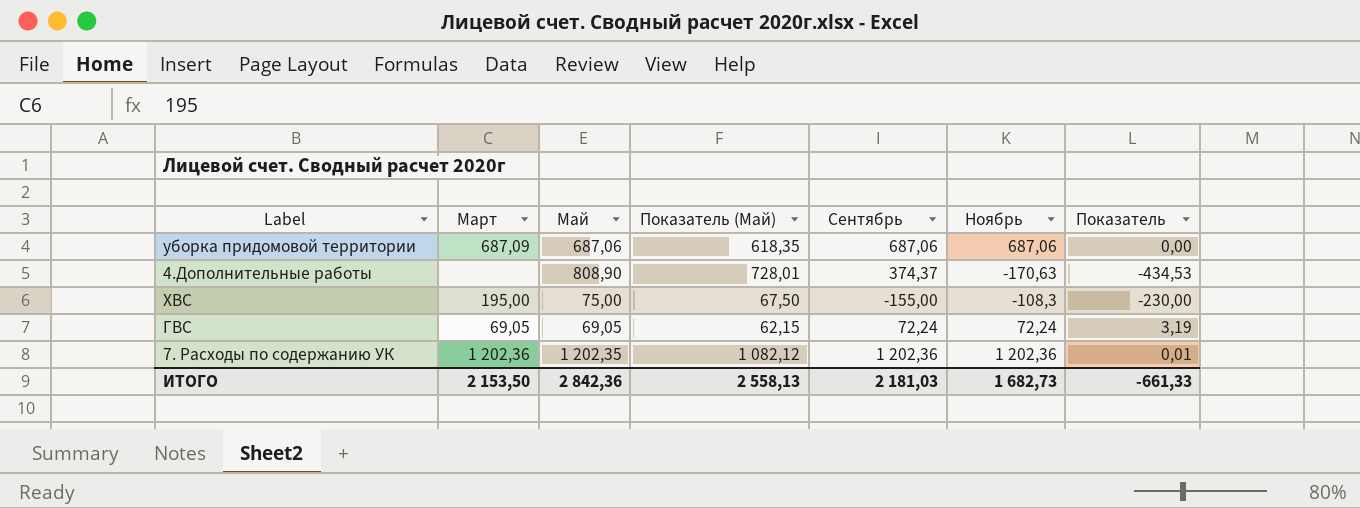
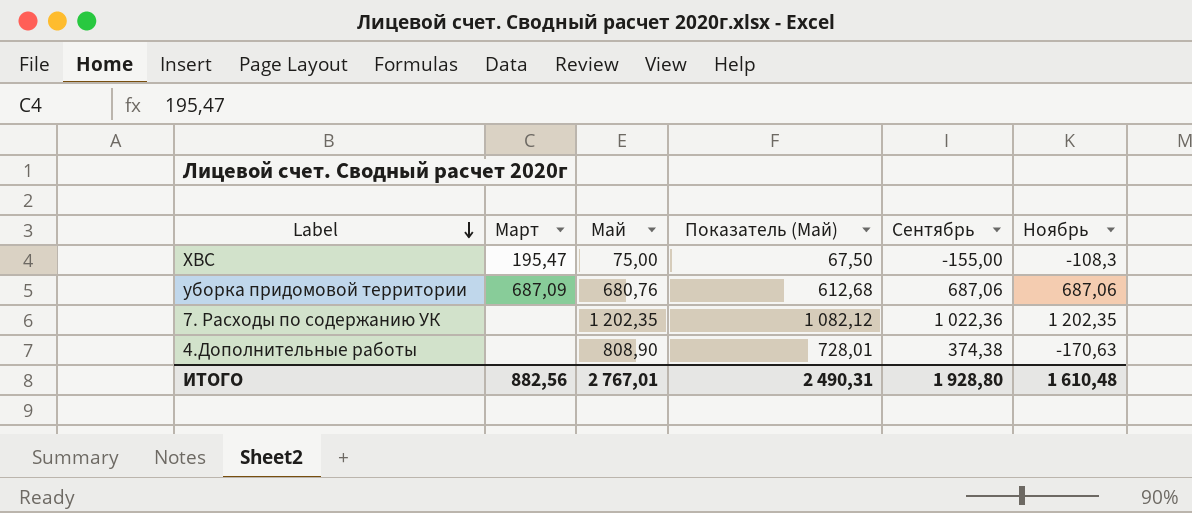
row order: none -> Label descending
column Показатель | formula: [Сентябрь] - [Май] -> none
row ГВС: 69,05 | 69,05 | 62,15 | 72,24 | 72,24 | 3,19 -> none
ХВС | Март: 195,00 -> 195,47
уборка придомовой территории | Май: 687,06 -> 680,76
уборка придомовой территории | Показатель (Май): 618,35 -> 612,68
7. Расходы по содержанию УК | Март: 1 202,36 -> none
7. Расходы по содержанию УК | Сентябрь: 1 202,36 -> 1 022,36
7. Расходы по содержанию УК | Ноябрь: 1 202,36 -> 1 202,35
4.Дополнительные работы | Сентябрь: 374,37 -> 374,38
ИТОГО | Март: 2 153,50 -> 882,56
ИТОГО | Май: 2 842,36 -> 2 767,01
ИТОГО | Показатель (Май): 2 558,13 -> 2 490,31
ИТОГО | Сентябрь: 2 181,03 -> 1 928,80
ИТОГО | Ноябрь: 1 682,73 -> 1 610,48

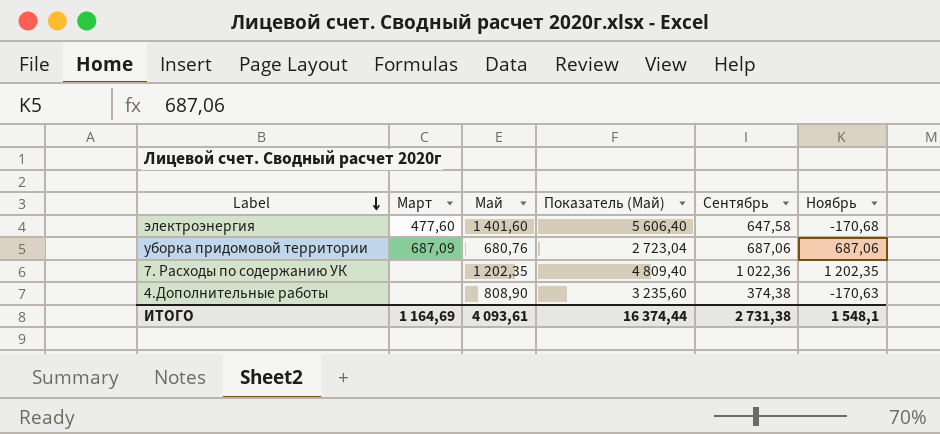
column Показатель (Май) | formula: [Май] * 0,9 -> [Май] * 4
row ХВС: 195,47 | 75,00 | 67,50 | -155,00 | -108,3 -> none
row электроэнергия: none -> 477,60 | 1 401,60 | 5 606,40 | 647,58 | -170,68
ИТОГО | Март: 882,56 -> 1 164,69
ИТОГО | Май: 2 767,01 -> 4 093,61
ИТОГО | Показатель (Май): 2 490,31 -> 16 374,44
ИТОГО | Сентябрь: 1 928,80 -> 2 731,38
ИТОГО | Ноябрь: 1 610,48 -> 1 548,1

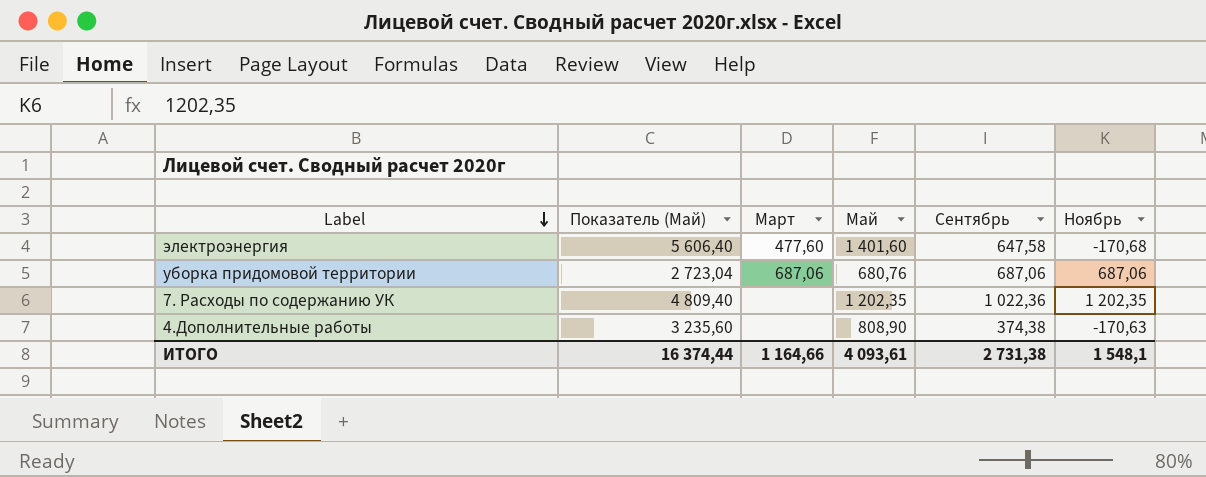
column Показатель (Май) | position: 4 -> 2
уборка придомовой территории | Март: 687,09 -> 687,06
ИТОГО | Март: 1 164,69 -> 1 164,66

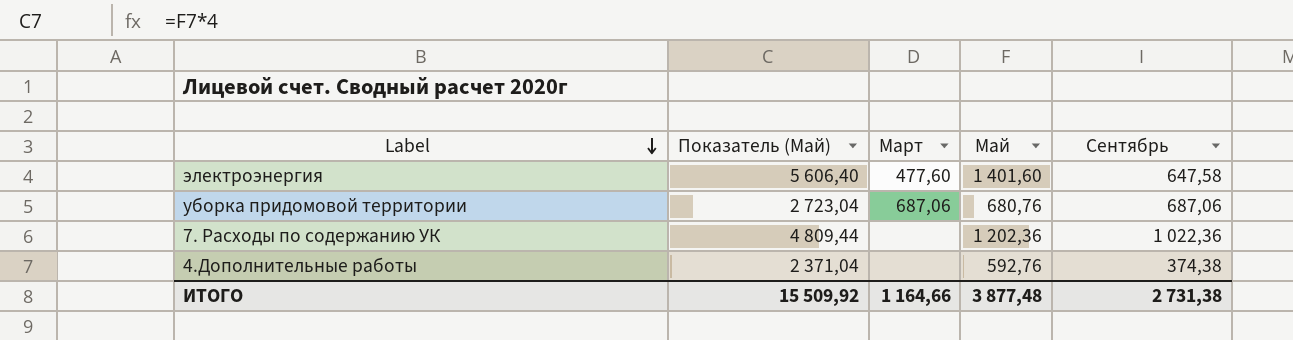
column Ноябрь | position: 6 -> none
7. Расходы по содержанию УК | Показатель (Май): 4 809,40 -> 4 809,44
7. Расходы по содержанию УК | Май: 1 202,35 -> 1 202,36
4.Дополнительные работы | Показатель (Май): 3 235,60 -> 2 371,04
4.Дополнительные работы | Май: 808,90 -> 592,76
ИТОГО | Показатель (Май): 16 374,44 -> 15 509,92
ИТОГО | Май: 4 093,61 -> 3 877,48

